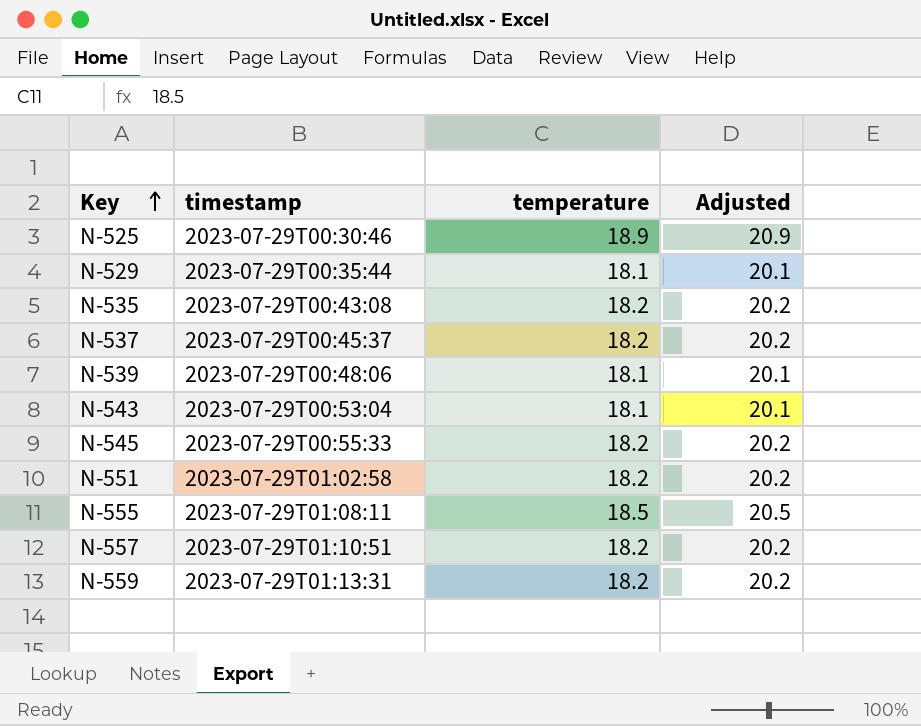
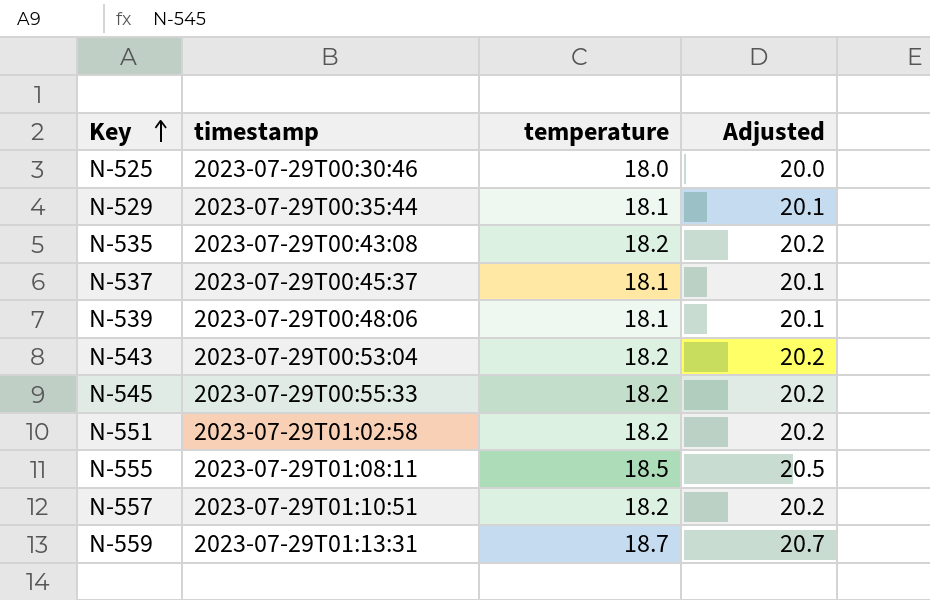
N-525 | temperature: 18.9 -> 18.0
N-525 | Adjusted: 20.9 -> 20.0
N-537 | temperature: 18.2 -> 18.1
N-537 | Adjusted: 20.2 -> 20.1
N-543 | temperature: 18.1 -> 18.2
N-543 | Adjusted: 20.1 -> 20.2
N-559 | temperature: 18.2 -> 18.7
N-559 | Adjusted: 20.2 -> 20.7

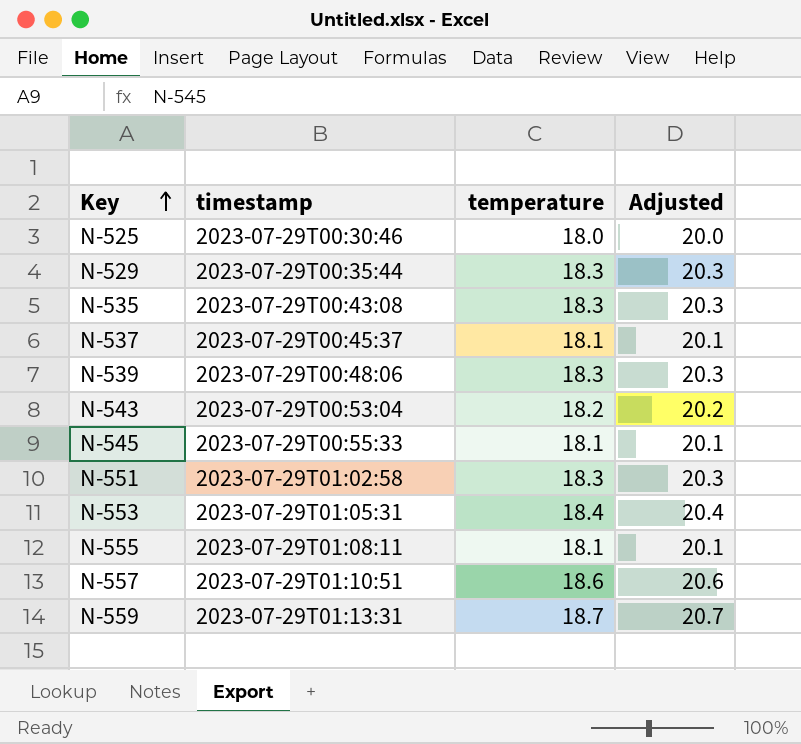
N-529 | temperature: 18.1 -> 18.3
N-529 | Adjusted: 20.1 -> 20.3
N-535 | temperature: 18.2 -> 18.3
N-535 | Adjusted: 20.2 -> 20.3
N-539 | temperature: 18.1 -> 18.3
N-539 | Adjusted: 20.1 -> 20.3
N-545 | temperature: 18.2 -> 18.1
N-545 | Adjusted: 20.2 -> 20.1
N-551 | temperature: 18.2 -> 18.3
N-551 | Adjusted: 20.2 -> 20.3
row N-553: none -> 2023-07-29T01:05:31 | 18.4 | 20.4
N-555 | temperature: 18.5 -> 18.1
N-555 | Adjusted: 20.5 -> 20.1
N-557 | temperature: 18.2 -> 18.6
N-557 | Adjusted: 20.2 -> 20.6

